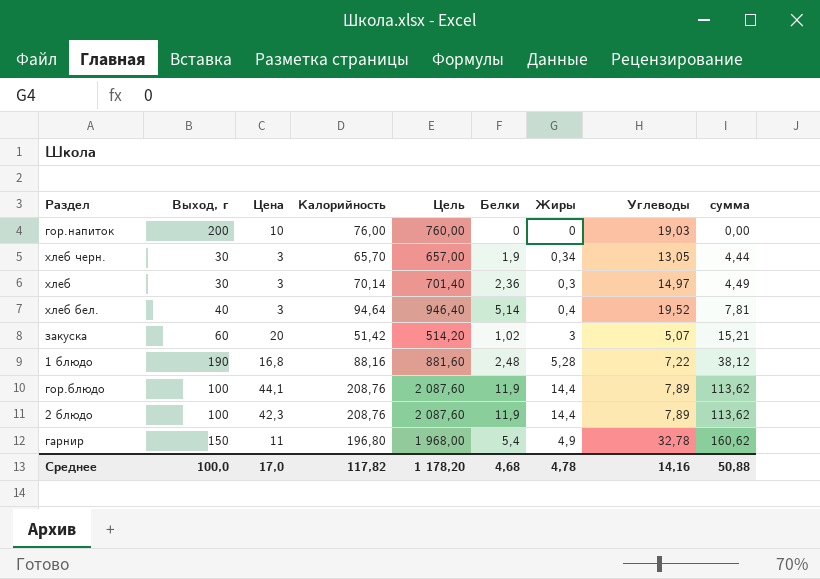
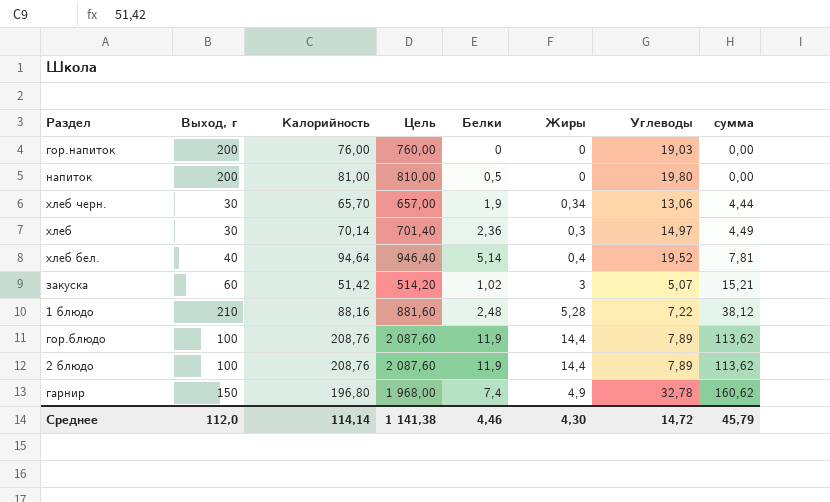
column Цена | position: 3 -> none
row напиток: none -> 200 | 81,00 | 810,00 | 0,5 | 0 | 19,80 | 0,00
хлеб черн. | Углеводы: 13,05 -> 13,06
1 блюдо | Выход, г: 190 -> 210
гарнир | Белки: 5,4 -> 7,4
Среднее | Выход, г: 100,0 -> 112,0
Среднее | Калорийность: 117,82 -> 114,14
Среднее | Цель: 1 178,20 -> 1 141,38
Среднее | Белки: 4,68 -> 4,46
Среднее | Жиры: 4,78 -> 4,30
Среднее | Углеводы: 14,16 -> 14,72
Среднее | сумма: 50,88 -> 45,79

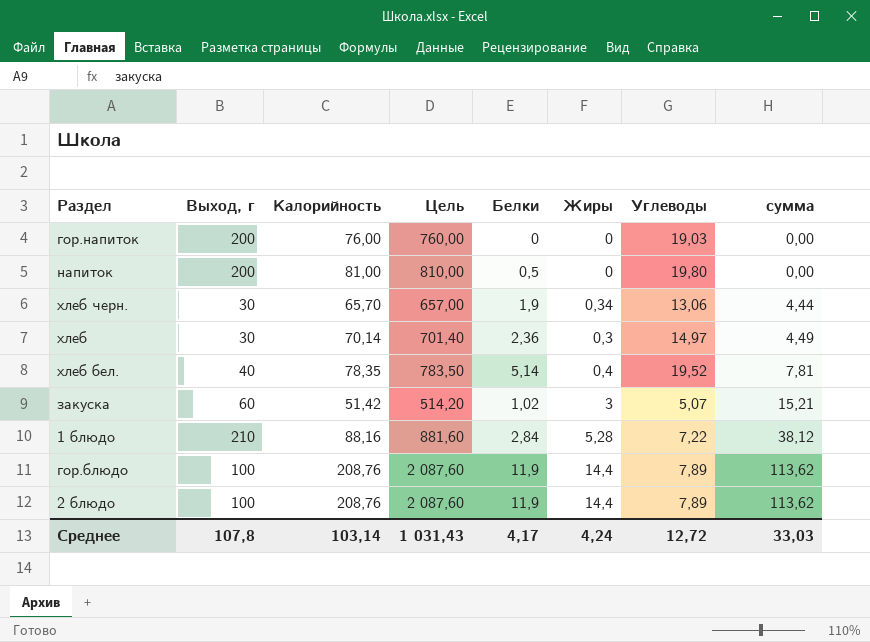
row гарнир: 150 | 196,80 | 1 968,00 | 7,4 | 4,9 | 32,78 | 160,62 -> none
хлеб бел. | Калорийность: 94,64 -> 78,35
хлеб бел. | Цель: 946,40 -> 783,50
1 блюдо | Белки: 2,48 -> 2,84
Среднее | Выход, г: 112,0 -> 107,8
Среднее | Калорийность: 114,14 -> 103,14
Среднее | Цель: 1 141,38 -> 1 031,43
Среднее | Белки: 4,46 -> 4,17
Среднее | Жиры: 4,30 -> 4,24
Среднее | Углеводы: 14,72 -> 12,72
Среднее | сумма: 45,79 -> 33,03

